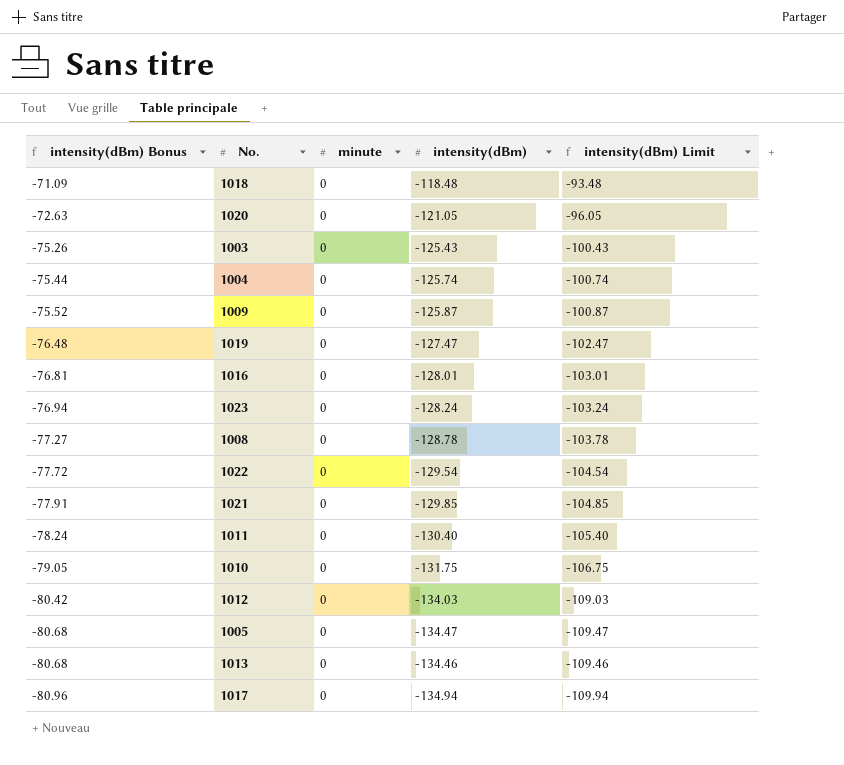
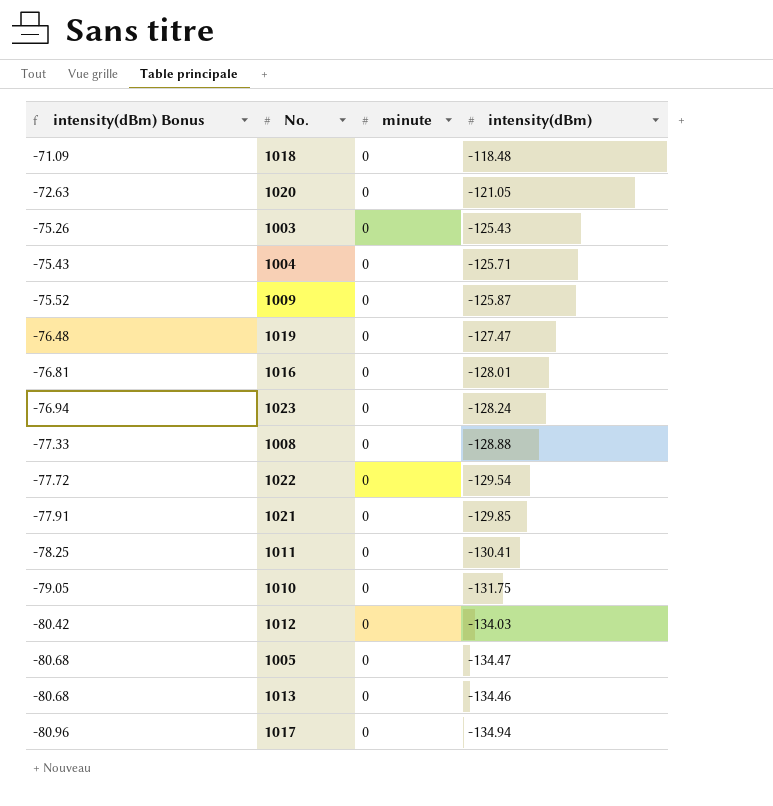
column intensity(dBm) Limit | formula: [intensity(dBm)] + 25 -> none
1004 | intensity(dBm) Bonus: -75.44 -> -75.43
1004 | intensity(dBm): -125.74 -> -125.71
1008 | intensity(dBm) Bonus: -77.27 -> -77.33
1008 | intensity(dBm): -128.78 -> -128.88
1011 | intensity(dBm) Bonus: -78.24 -> -78.25
1011 | intensity(dBm): -130.40 -> -130.41

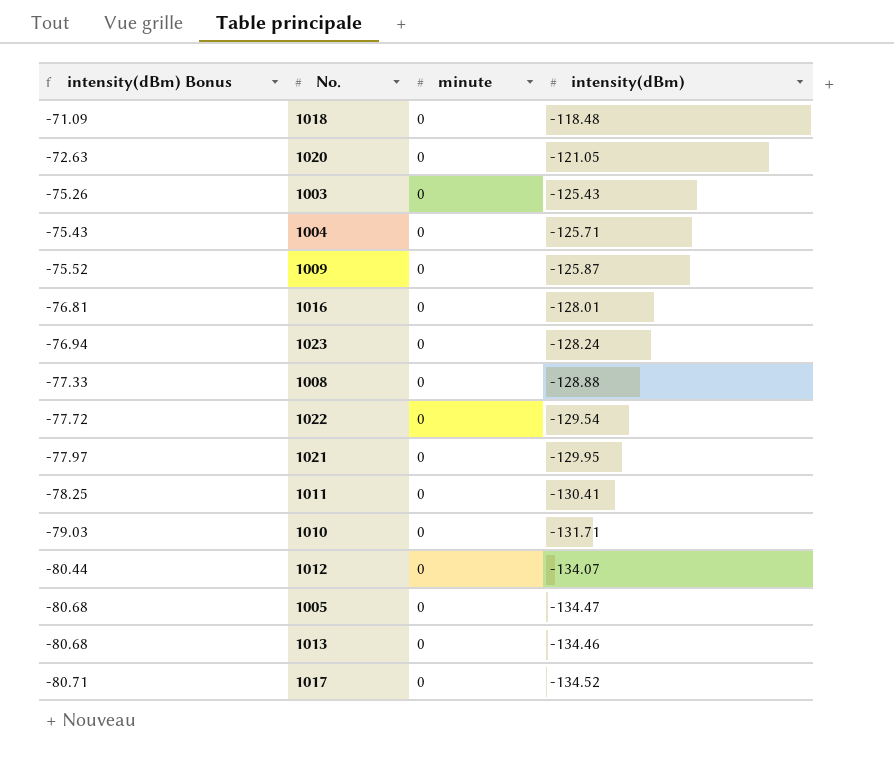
row 1019: -76.48 | 0 | -127.47 -> none
1021 | intensity(dBm) Bonus: -77.91 -> -77.97
1021 | intensity(dBm): -129.85 -> -129.95
1010 | intensity(dBm) Bonus: -79.05 -> -79.03
1010 | intensity(dBm): -131.75 -> -131.71
1012 | intensity(dBm) Bonus: -80.42 -> -80.44
1012 | intensity(dBm): -134.03 -> -134.07
1017 | intensity(dBm) Bonus: -80.96 -> -80.71
1017 | intensity(dBm): -134.94 -> -134.52

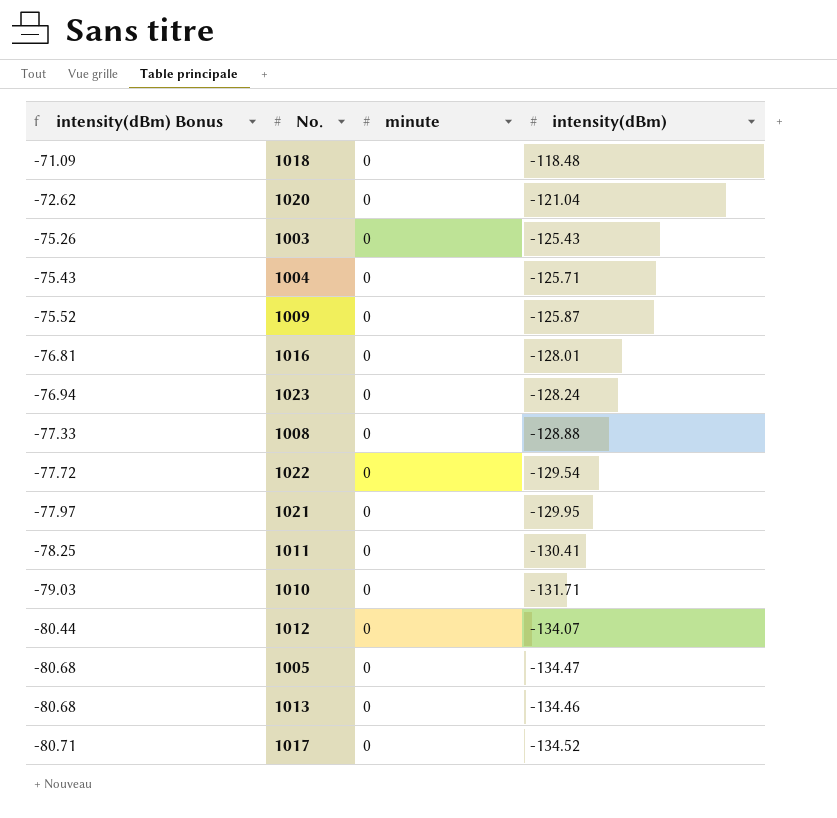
1020 | intensity(dBm) Bonus: -72.63 -> -72.62
1020 | intensity(dBm): -121.05 -> -121.04

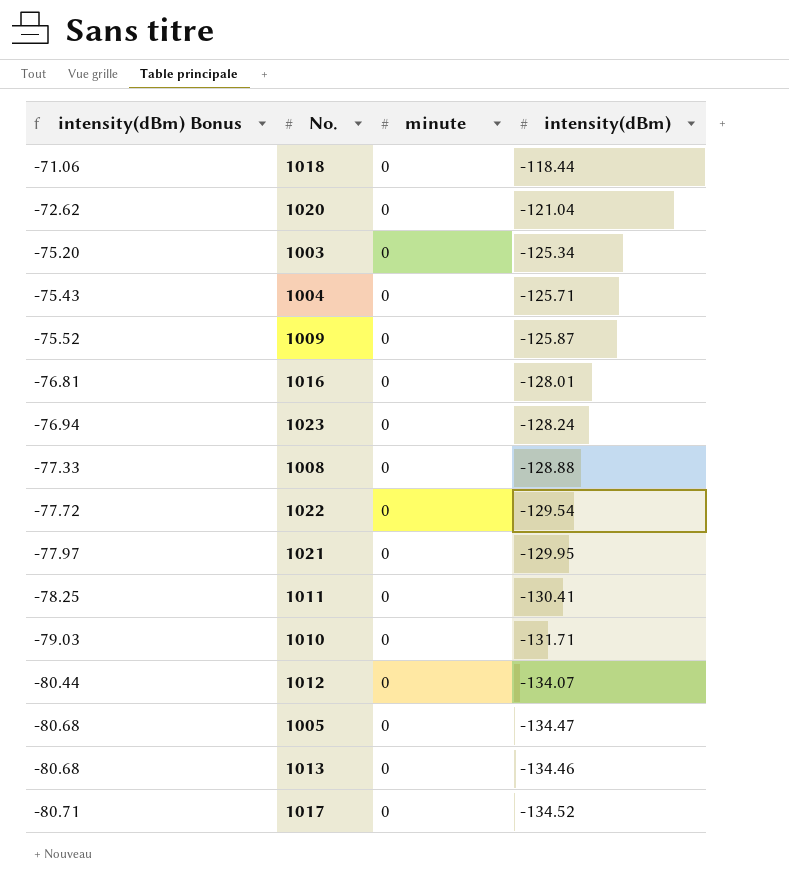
1018 | intensity(dBm) Bonus: -71.09 -> -71.06
1018 | intensity(dBm): -118.48 -> -118.44
1003 | intensity(dBm) Bonus: -75.26 -> -75.20
1003 | intensity(dBm): -125.43 -> -125.34

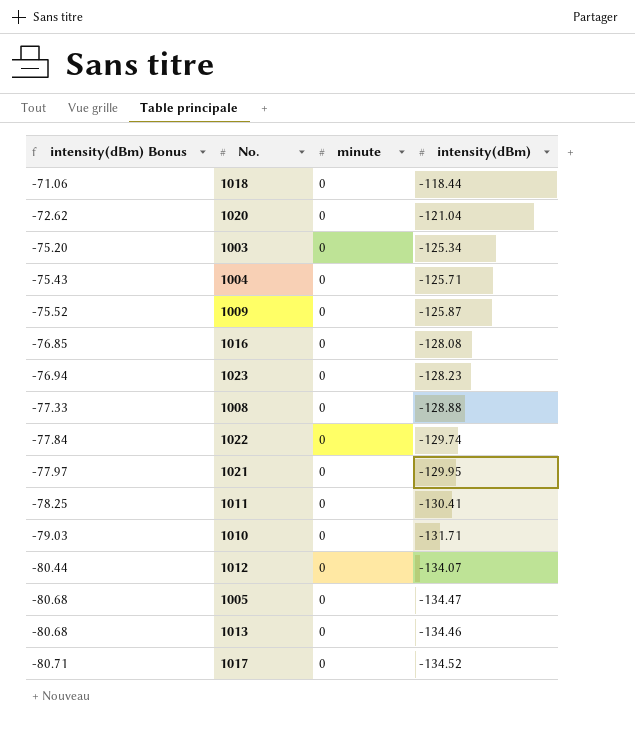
1016 | intensity(dBm) Bonus: -76.81 -> -76.85
1016 | intensity(dBm): -128.01 -> -128.08
1023 | intensity(dBm): -128.24 -> -128.23
1022 | intensity(dBm) Bonus: -77.72 -> -77.84
1022 | intensity(dBm): -129.54 -> -129.74

